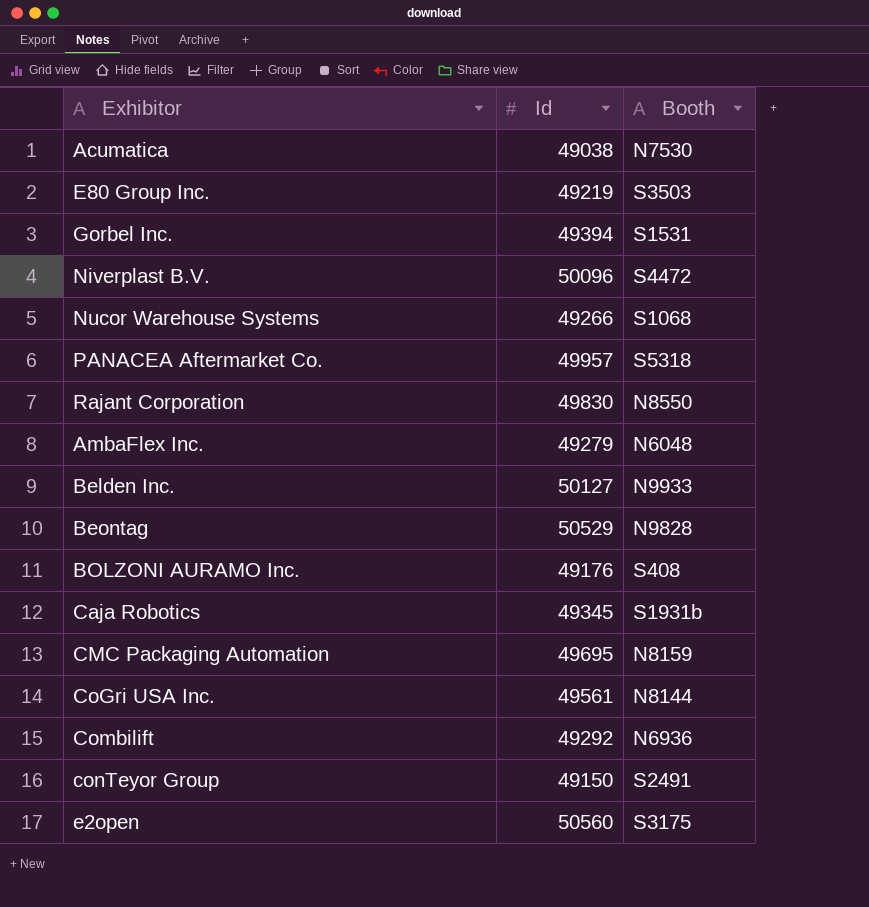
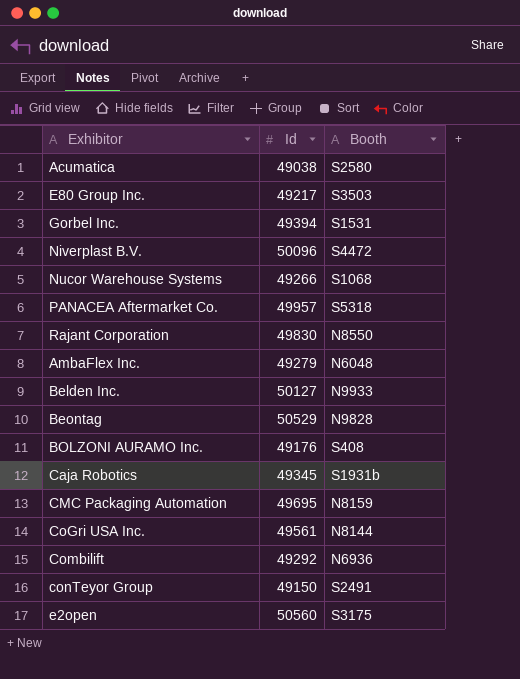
Acumatica | Booth: N7530 -> S2580
E80 Group Inc. | Id: 49219 -> 49217

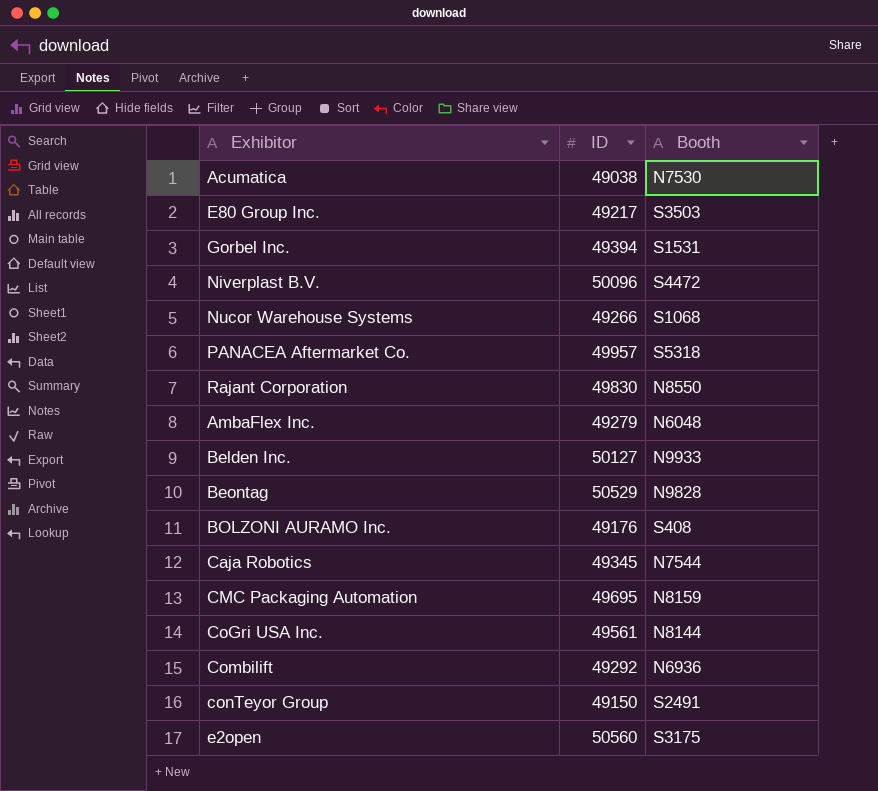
column name: Id -> ID
Acumatica | Booth: S2580 -> N7530
Caja Robotics | Booth: S1931b -> N7544

